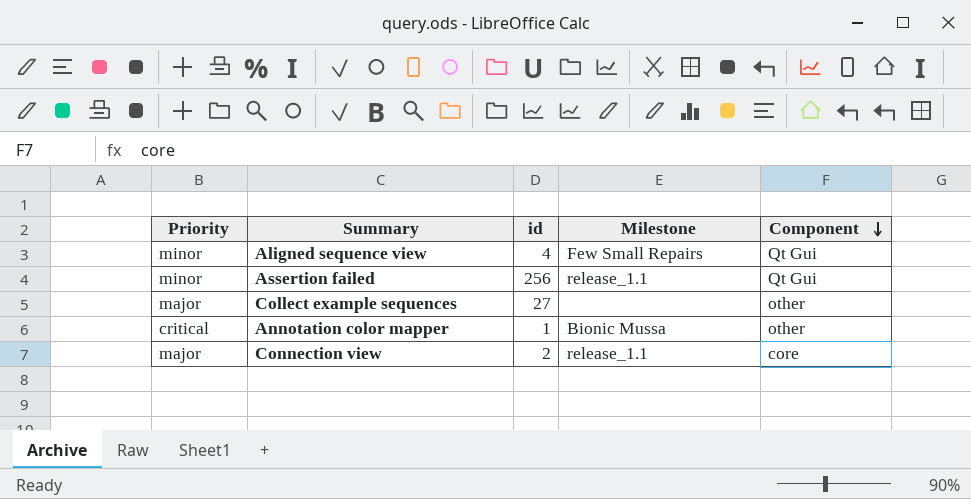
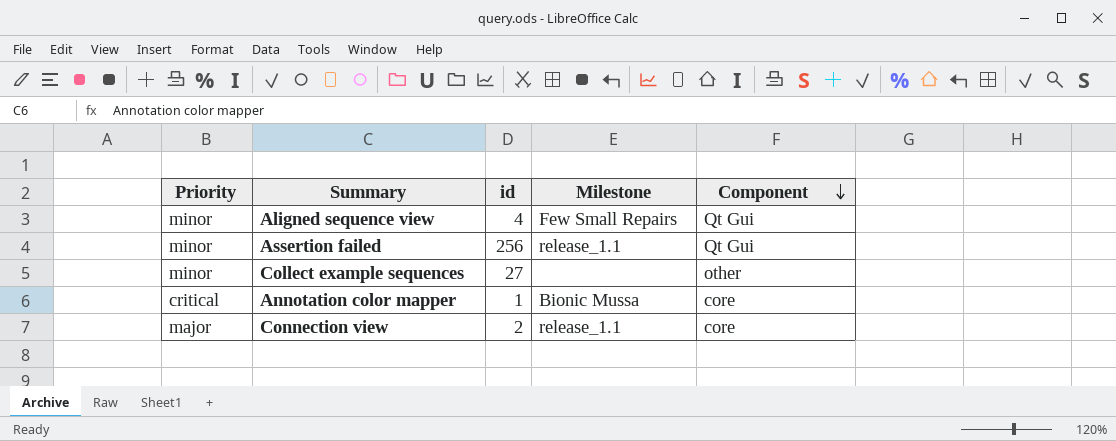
Collect example sequences | Priority: major -> minor
Annotation color mapper | Component: other -> core

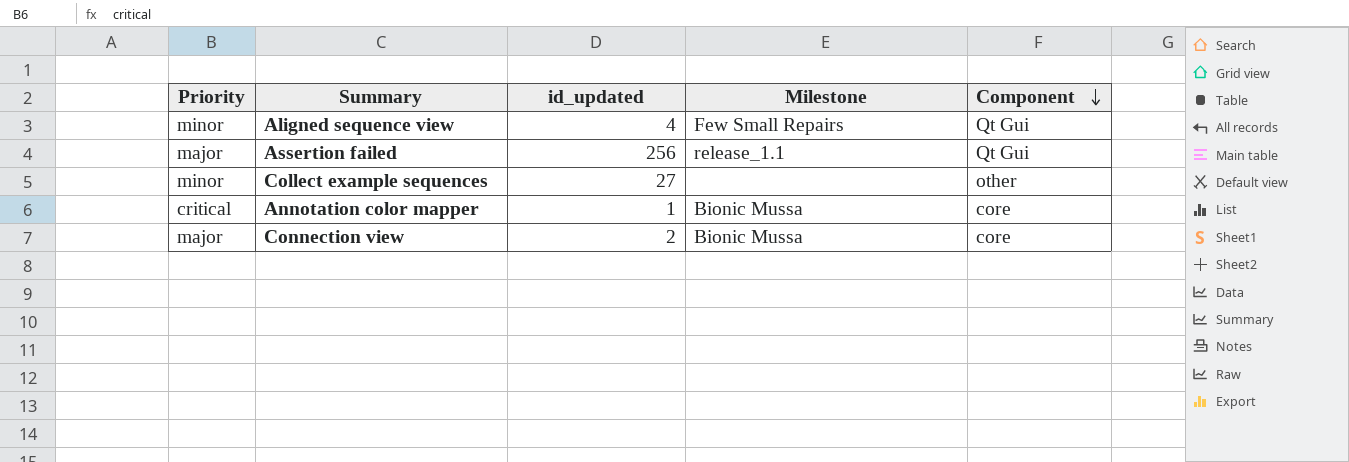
column name: id -> id_updated
Assertion failed | Priority: minor -> major
Connection view | Milestone: release_1.1 -> Bionic Mussa

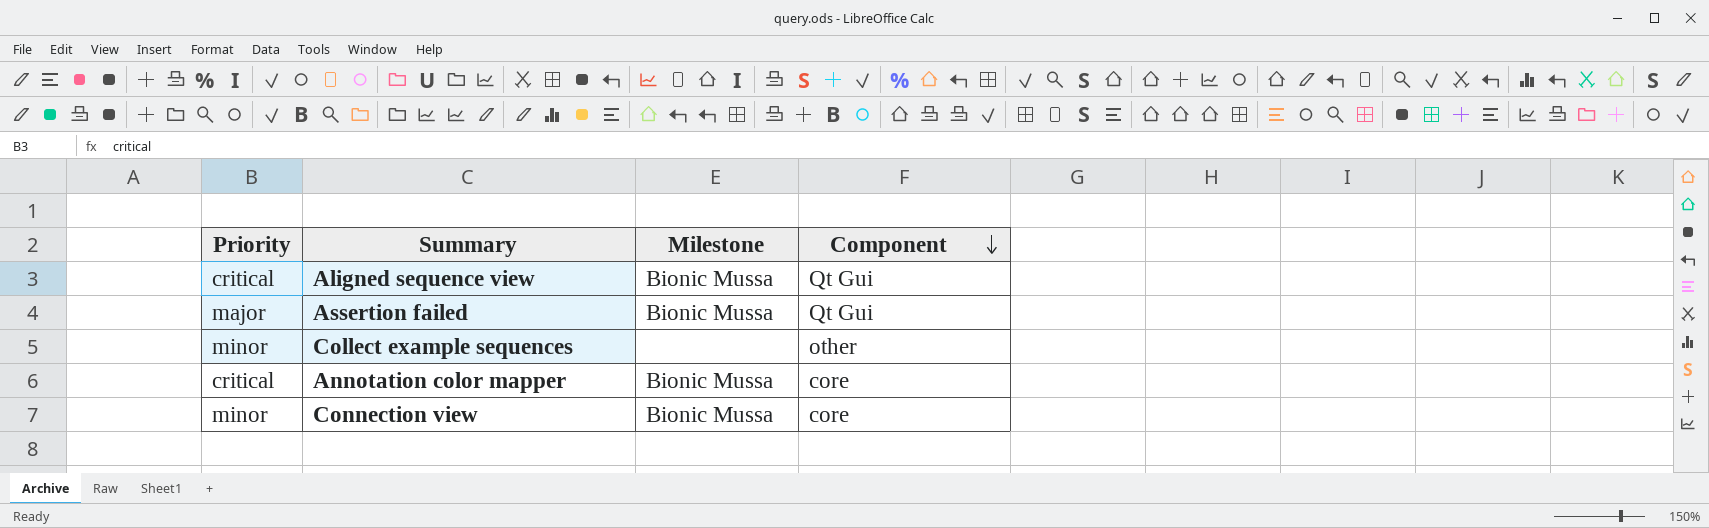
column id_updated | position: 3 -> none
Aligned sequence view | Priority: minor -> critical
Aligned sequence view | Milestone: Few Small Repairs -> Bionic Mussa
Assertion failed | Milestone: release_1.1 -> Bionic Mussa
Connection view | Priority: major -> minor

